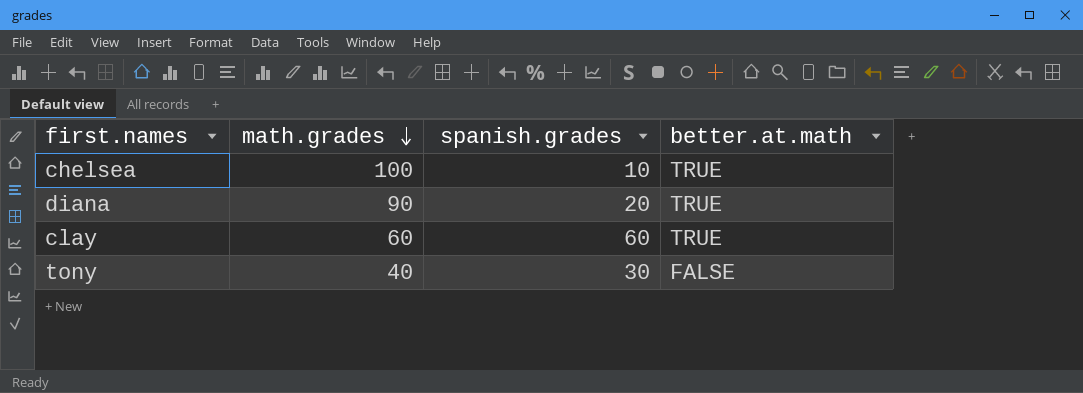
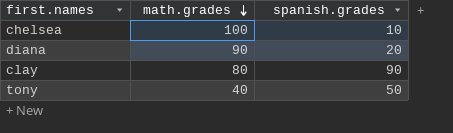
column better.at.math | position: 4 -> none
clay | math.grades: 60 -> 80
clay | spanish.grades: 60 -> 90
tony | spanish.grades: 30 -> 50

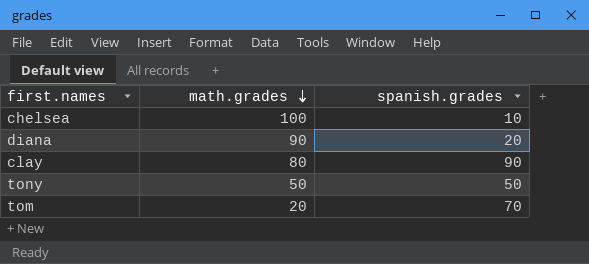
tony | math.grades: 40 -> 50
row tom: none -> 20 | 70

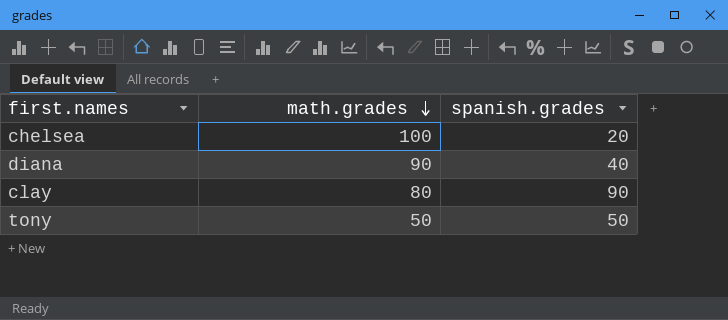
row tom: 20 | 70 -> none
chelsea | spanish.grades: 10 -> 20
diana | spanish.grades: 20 -> 40

